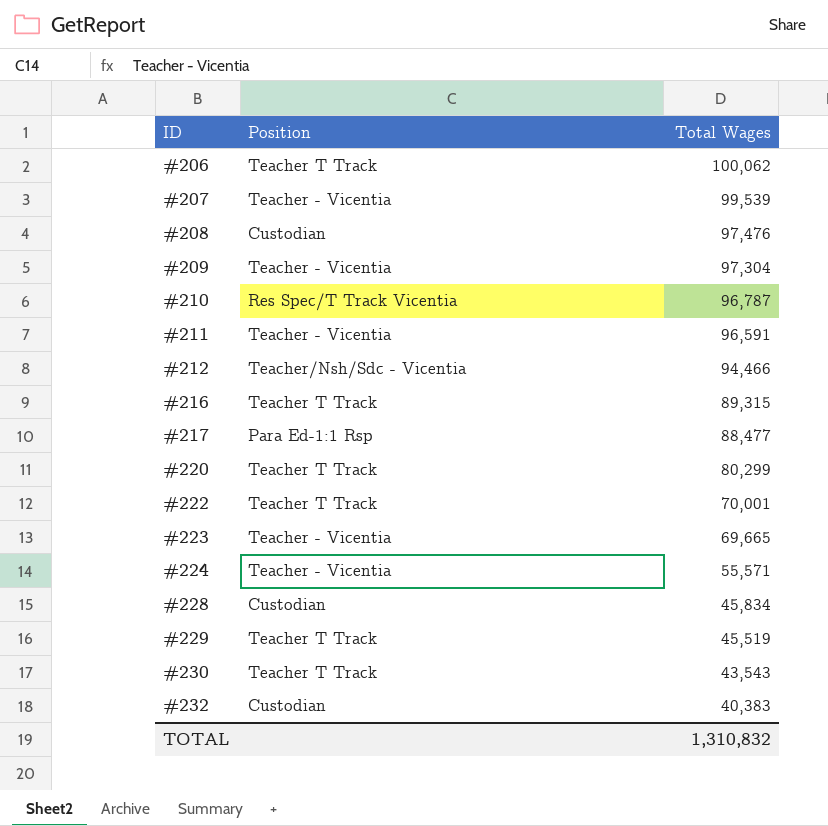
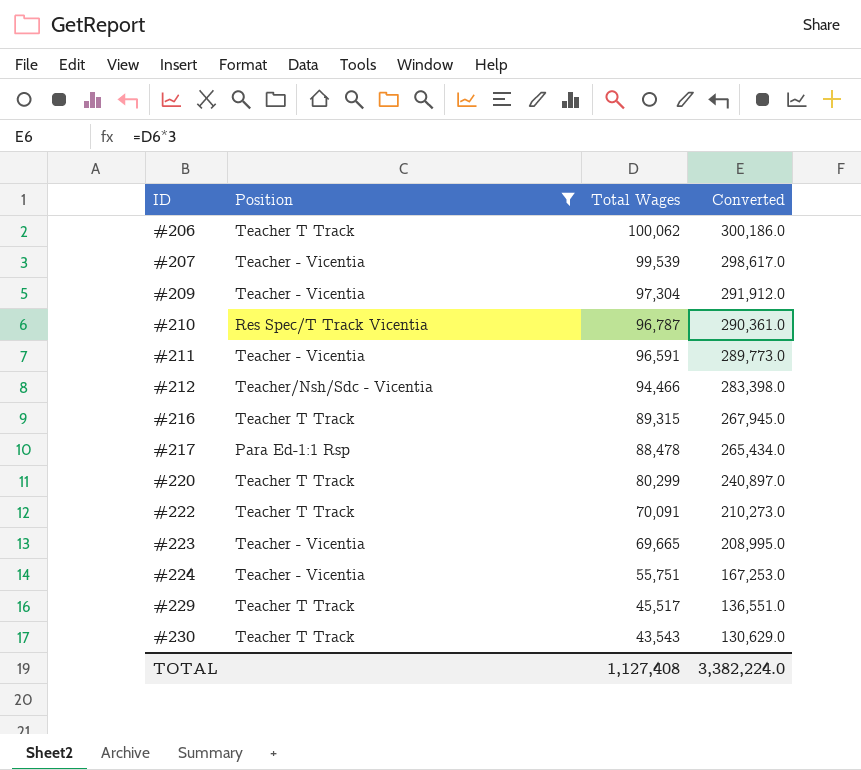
filter: none -> Position != Custodian
column Converted | formula: none -> [Total Wages] * 3
#217 | Total Wages: 88,477 -> 88,478
#222 | Total Wages: 70,001 -> 70,091
#224 | Total Wages: 55,571 -> 55,751
#229 | Total Wages: 45,519 -> 45,517
TOTAL | Total Wages: 1,310,832 -> 1,127,408

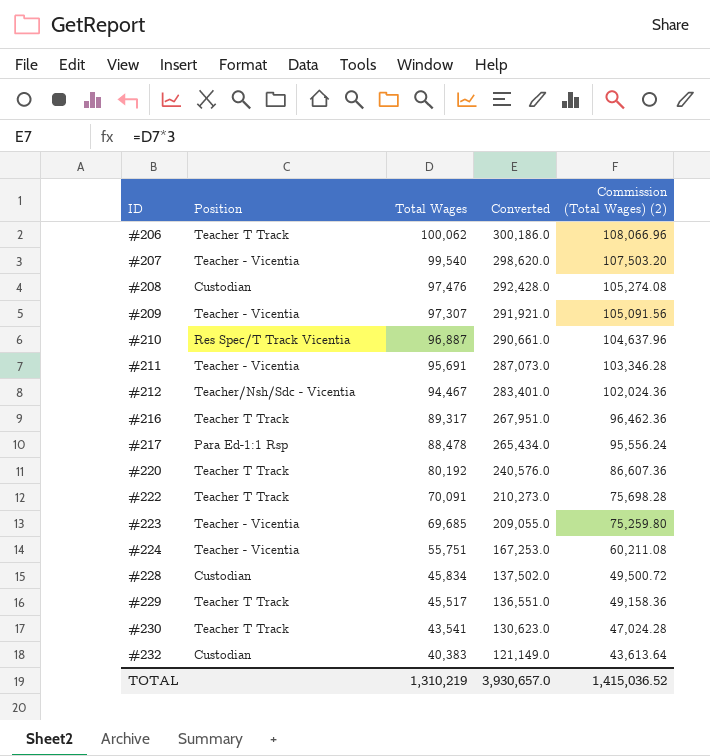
filter: Position != Custodian -> none
column Commission (Total Wages) (2) | formula: none -> [Total Wages] * 1.08
#207 | Total Wages: 99,539 -> 99,540
#207 | Converted: 298,617.0 -> 298,620.0
#209 | Total Wages: 97,304 -> 97,307
#209 | Converted: 291,912.0 -> 291,921.0
#210 | Total Wages: 96,787 -> 96,887
#210 | Converted: 290,361.0 -> 290,661.0
#211 | Total Wages: 96,591 -> 95,691
#211 | Converted: 289,773.0 -> 287,073.0
#212 | Total Wages: 94,466 -> 94,467
#212 | Converted: 283,398.0 -> 283,401.0
#216 | Total Wages: 89,315 -> 89,317
#216 | Converted: 267,945.0 -> 267,951.0
#220 | Total Wages: 80,299 -> 80,192
#220 | Converted: 240,897.0 -> 240,576.0
#223 | Total Wages: 69,665 -> 69,685
#223 | Converted: 208,995.0 -> 209,055.0
#230 | Total Wages: 43,543 -> 43,541
#230 | Converted: 130,629.0 -> 130,623.0
TOTAL | Total Wages: 1,127,408 -> 1,310,219
TOTAL | Converted: 3,382,224.0 -> 3,930,657.0

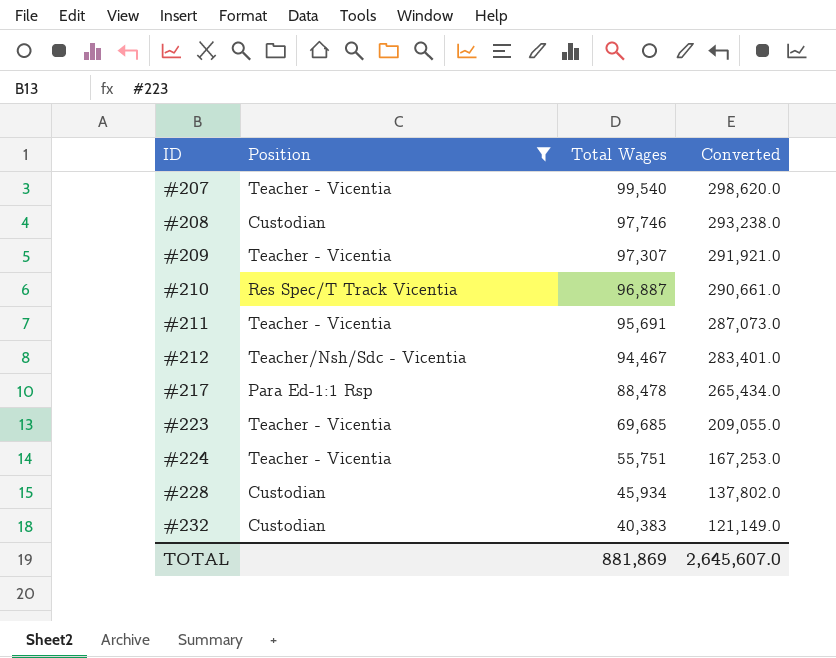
filter: none -> Position != Teacher T Track
column Commission (Total Wages) (2) | formula: [Total Wages] * 1.08 -> none
#208 | Total Wages: 97,476 -> 97,746
#208 | Converted: 292,428.0 -> 293,238.0
#228 | Total Wages: 45,834 -> 45,934
#228 | Converted: 137,502.0 -> 137,802.0
TOTAL | Total Wages: 1,310,219 -> 881,869
TOTAL | Converted: 3,930,657.0 -> 2,645,607.0

